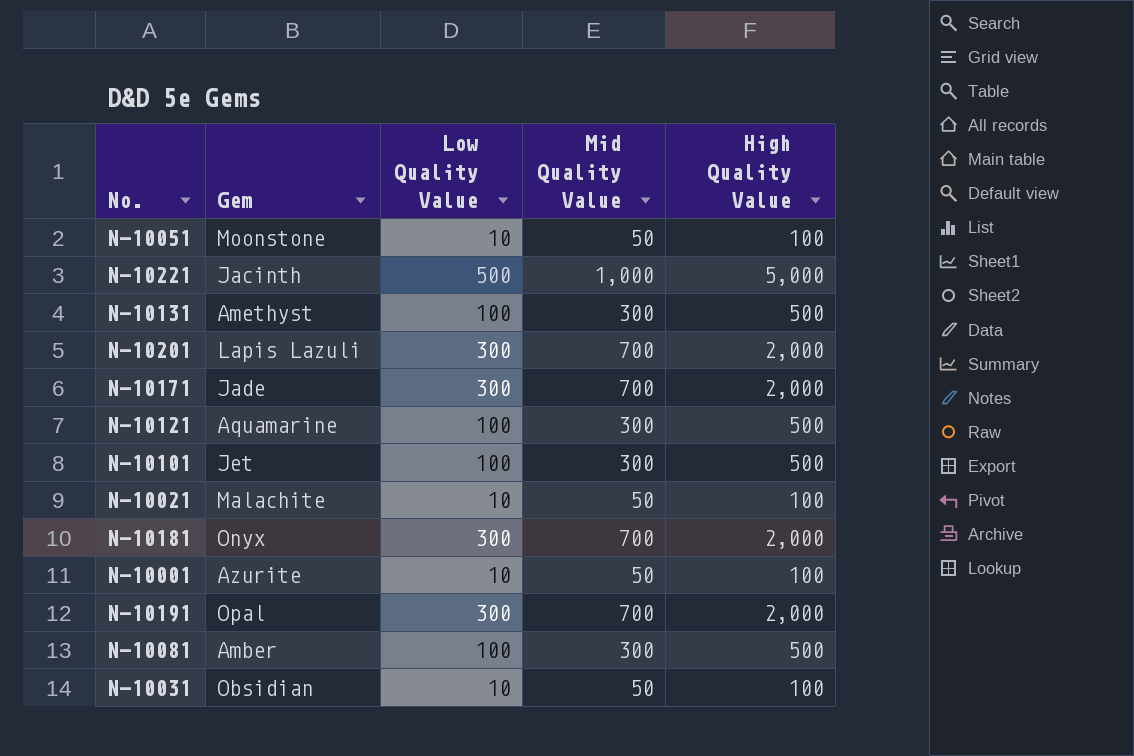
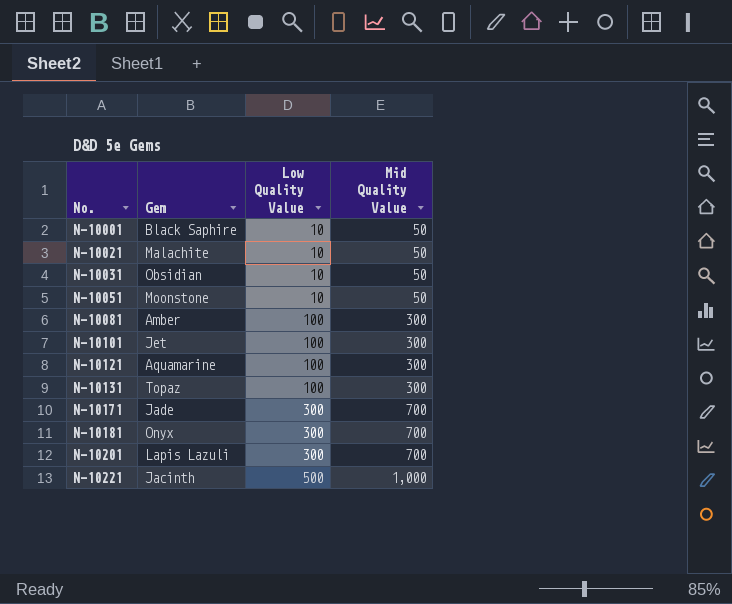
row order: none -> No. ascending
column High Quality Value | position: 5 -> none
row N-10191: Opal | 300 | 700 | 2,000 -> none
N-10001 | Gem: Azurite -> Black Saphire
N-10131 | Gem: Amethyst -> Topaz

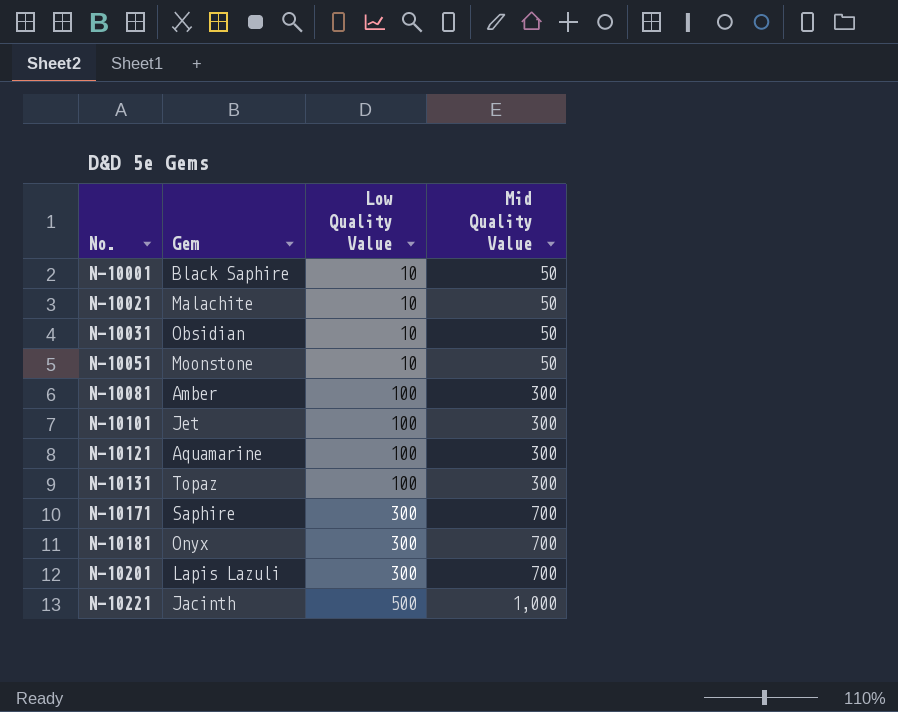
N-10171 | Gem: Jade -> Saphire

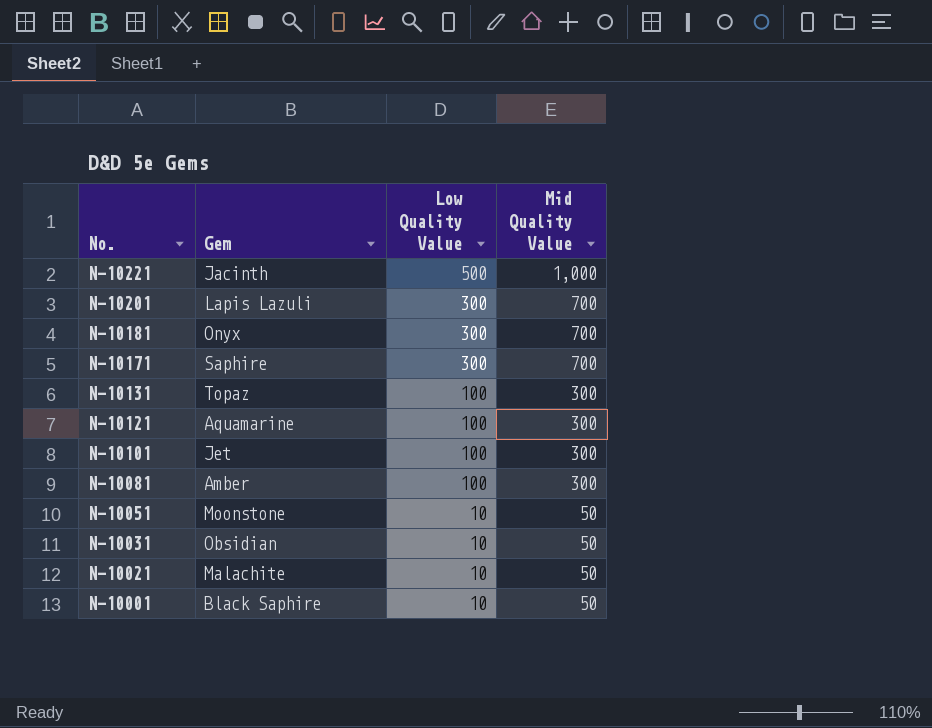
row order: No. ascending -> No. descending

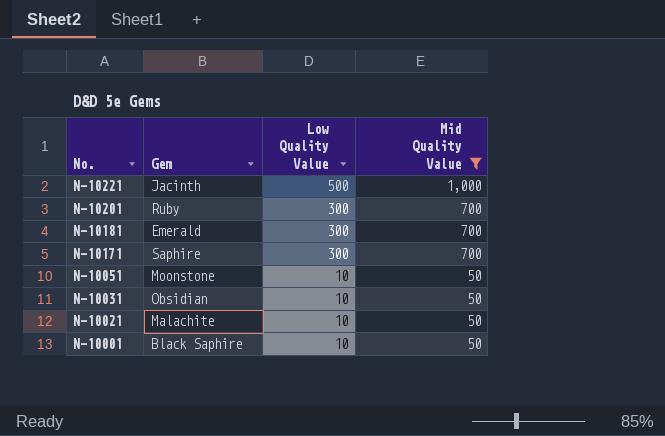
filter: none -> Mid Quality Value != 300
N-10201 | Gem: Lapis Lazuli -> Ruby
N-10181 | Gem: Onyx -> Emerald

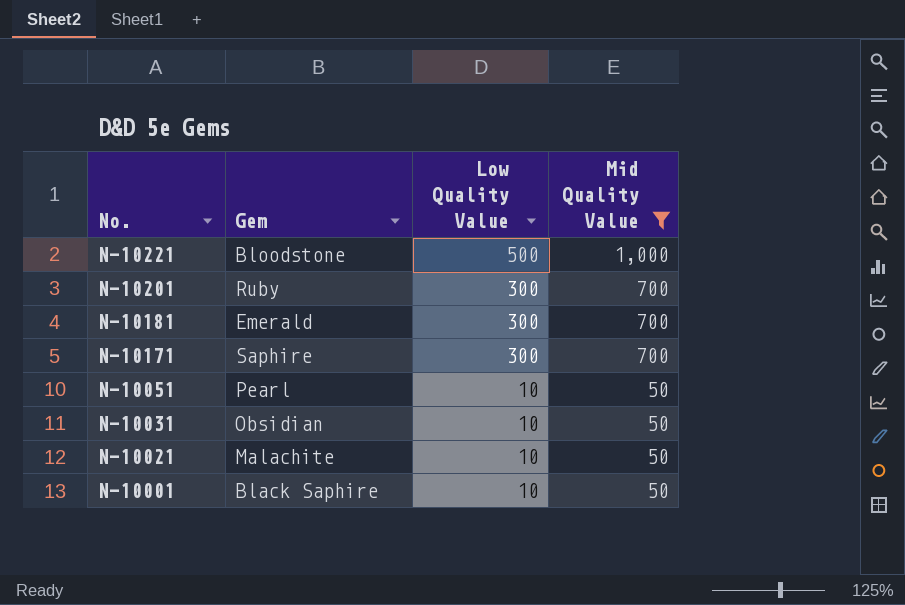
N-10221 | Gem: Jacinth -> Bloodstone
N-10051 | Gem: Moonstone -> Pearl

